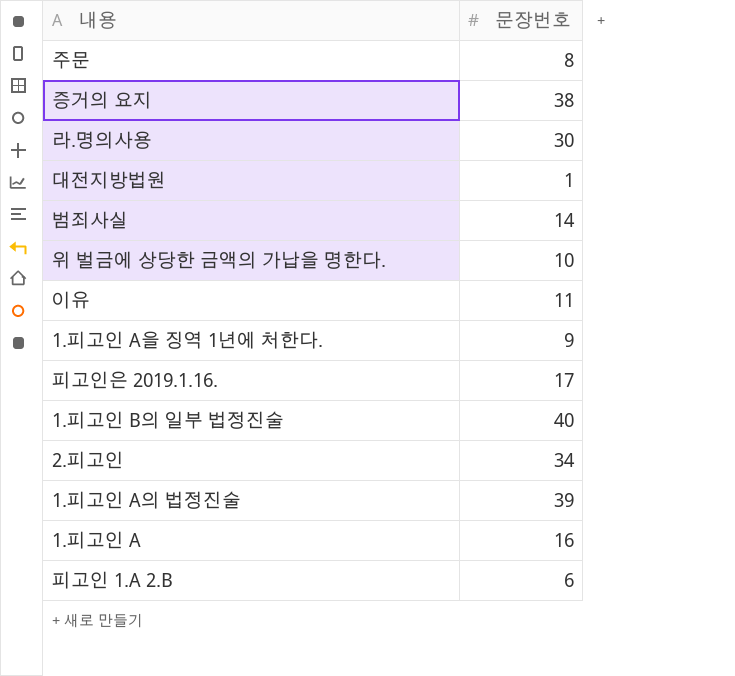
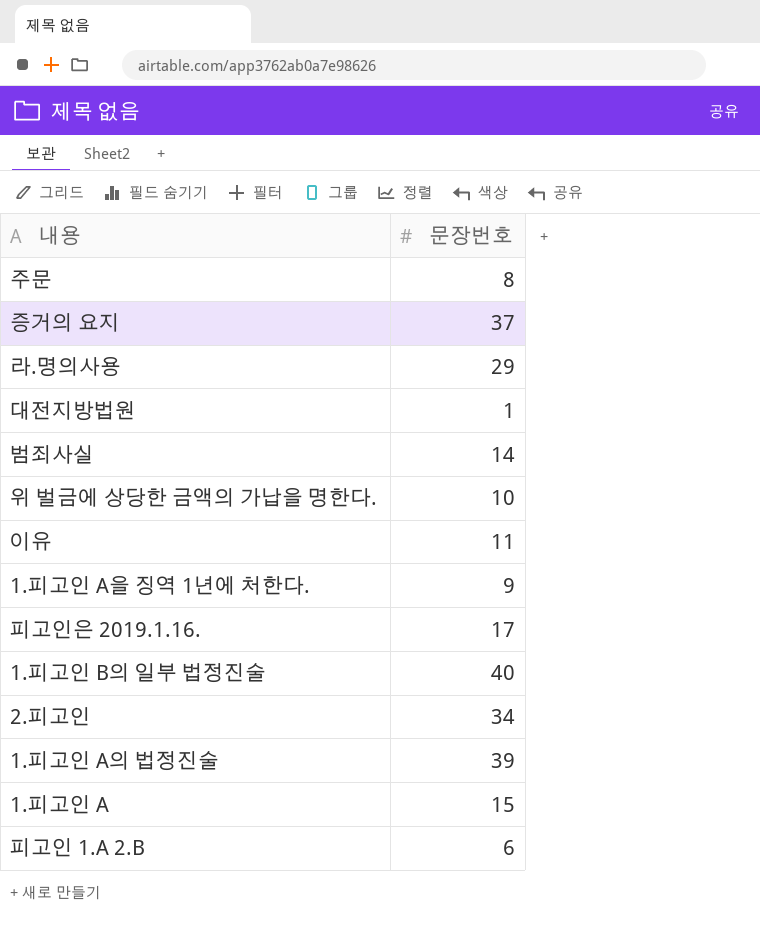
증거의 요지 | 문장번호: 38 -> 37
라.명의사용 | 문장번호: 30 -> 29
1.피고인 A | 문장번호: 16 -> 15

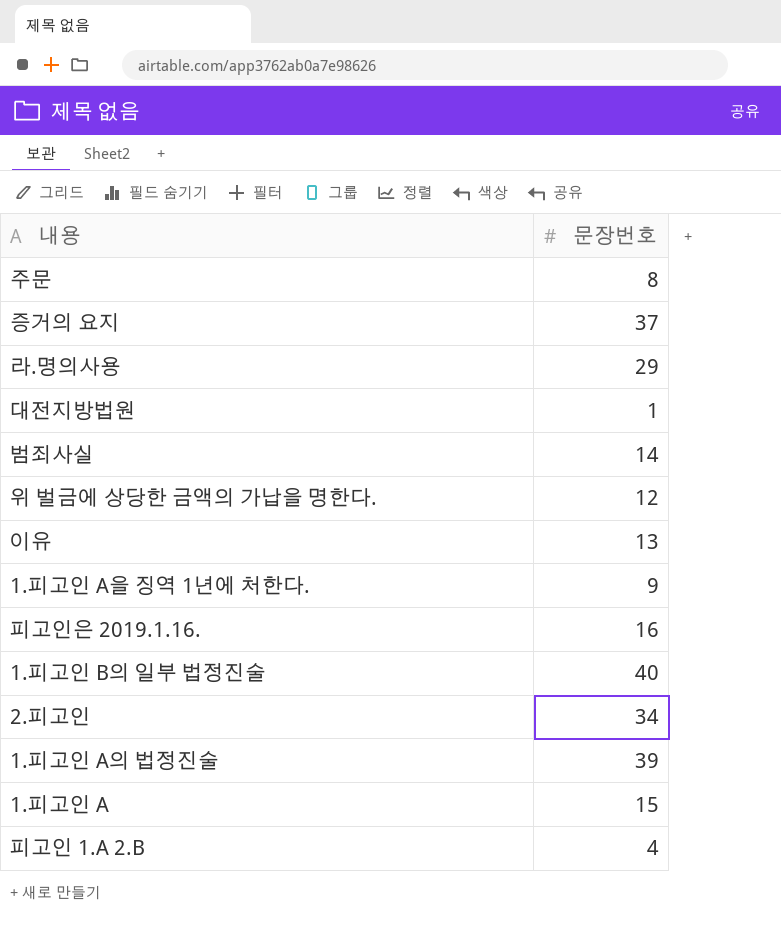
위 벌금에 상당한 금액의 가납을 명한다. | 문장번호: 10 -> 12
이유 | 문장번호: 11 -> 13
피고인은 2019.1.16. | 문장번호: 17 -> 16
피고인 1.A 2.B | 문장번호: 6 -> 4

